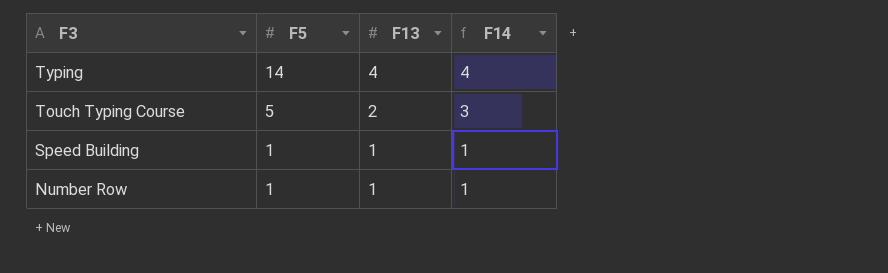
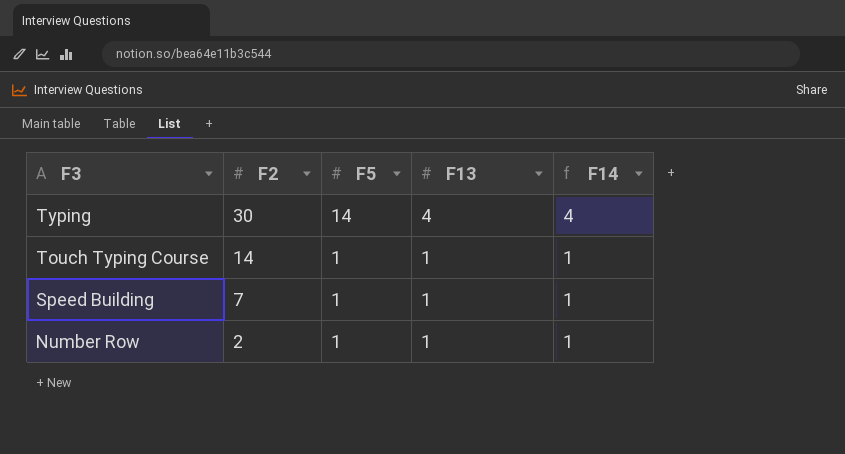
column F2 | position: none -> 2
Touch Typing Course | F5: 5 -> 1
Touch Typing Course | F13: 2 -> 1
Touch Typing Course | F14: 3 -> 1

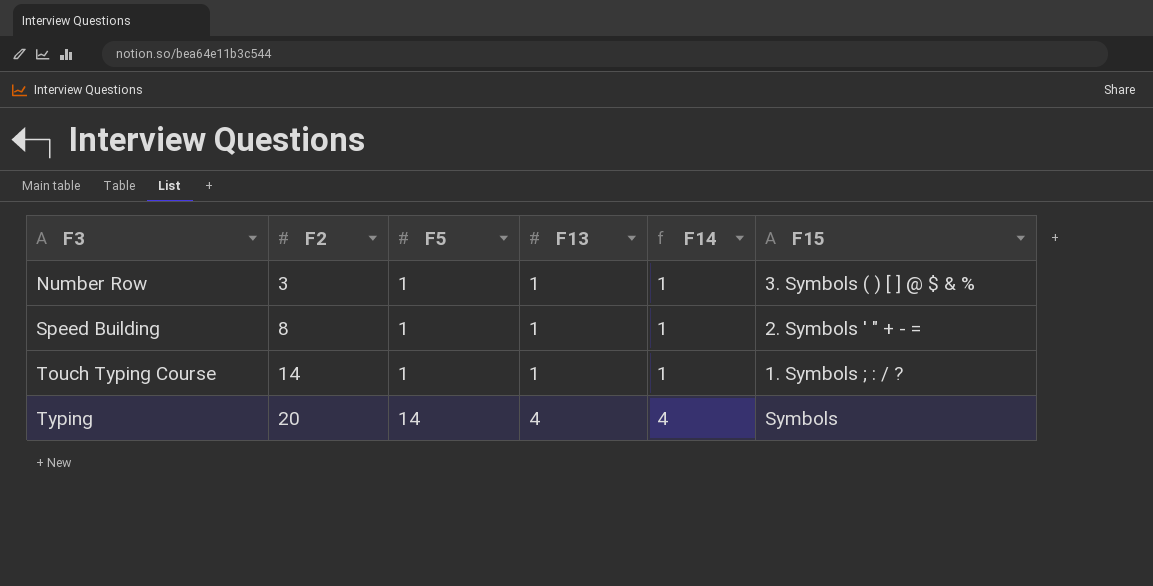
row order: F3 descending -> F3 ascending
column F15 | position: none -> 6
Number Row | F2: 2 -> 3
Speed Building | F2: 7 -> 8
Typing | F2: 30 -> 20

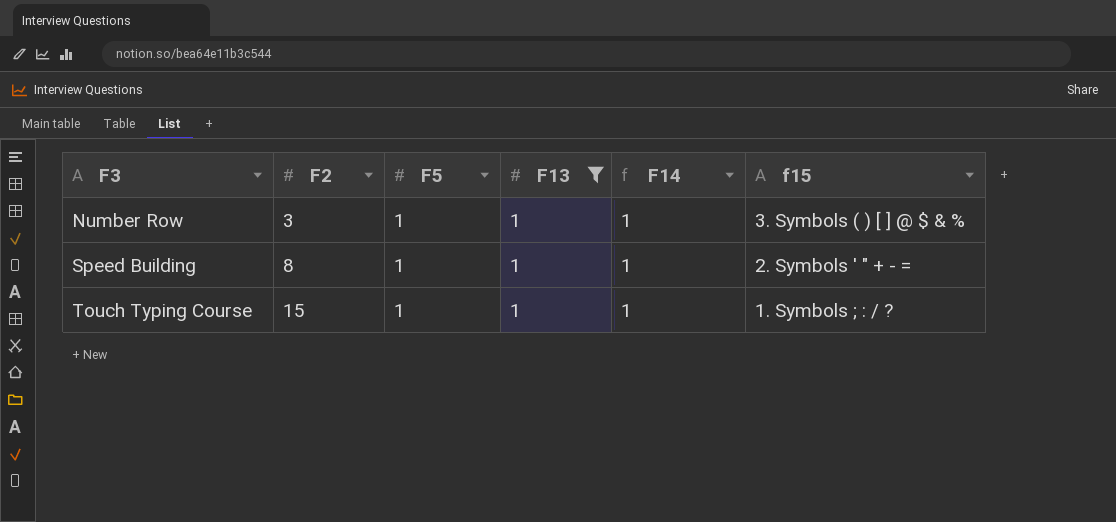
filter: none -> F13 = 1
column name: F15 -> f15
Touch Typing Course | F2: 14 -> 15

